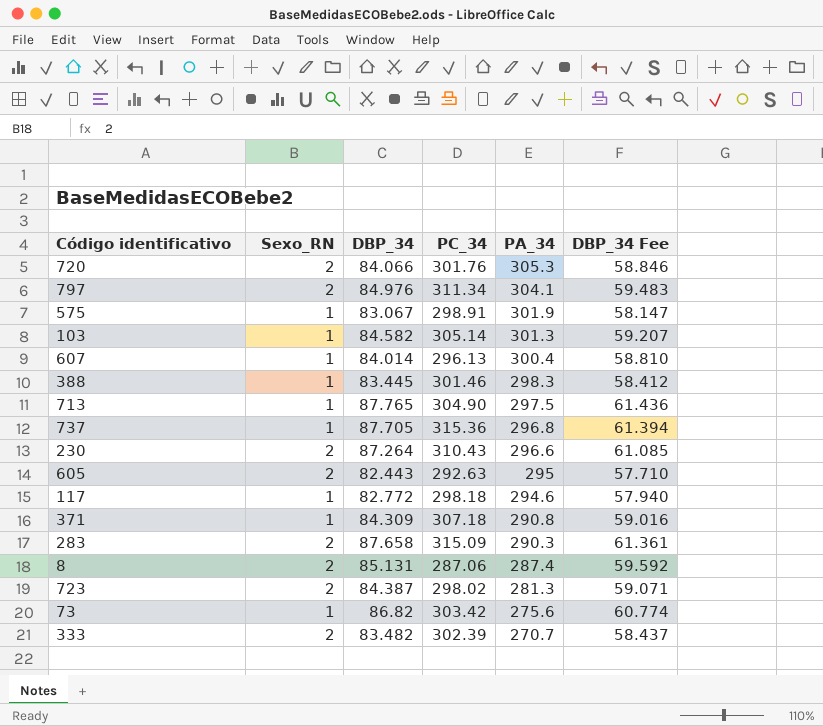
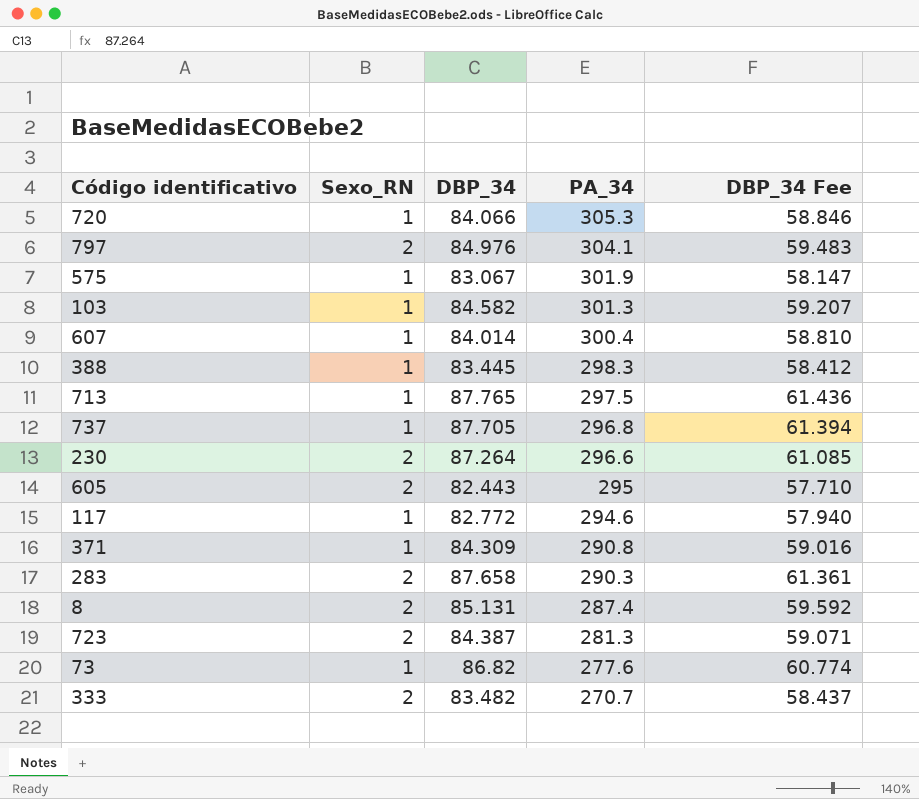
column PC_34 | position: 4 -> none
720 | Sexo_RN: 2 -> 1
73 | PA_34: 275.6 -> 277.6

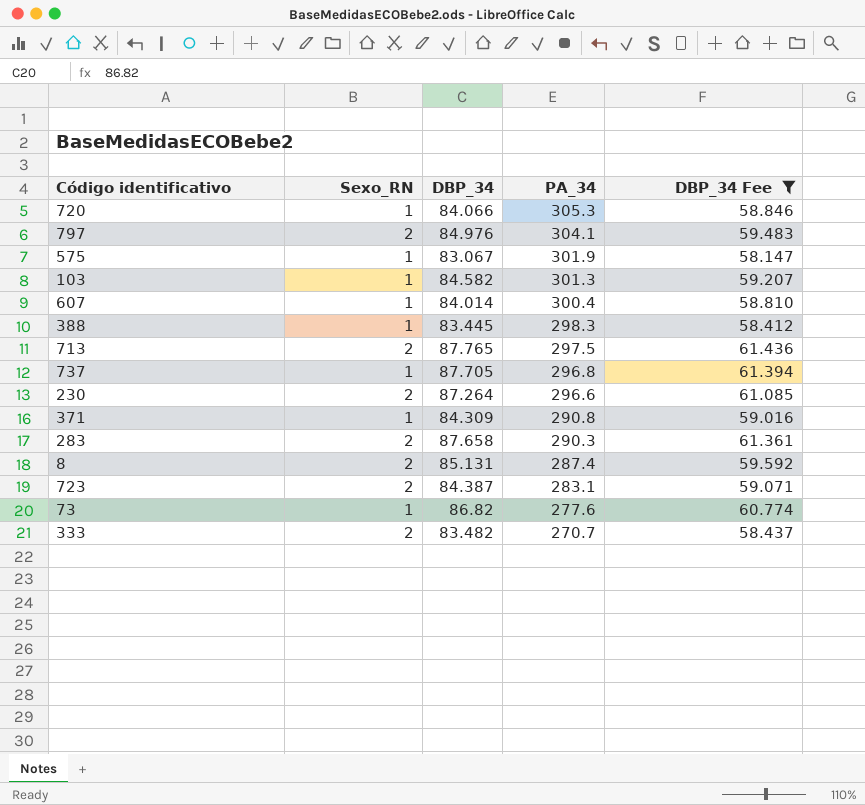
filter: none -> DBP_34 Fee >= 58.147
713 | Sexo_RN: 1 -> 2
723 | PA_34: 281.3 -> 283.1

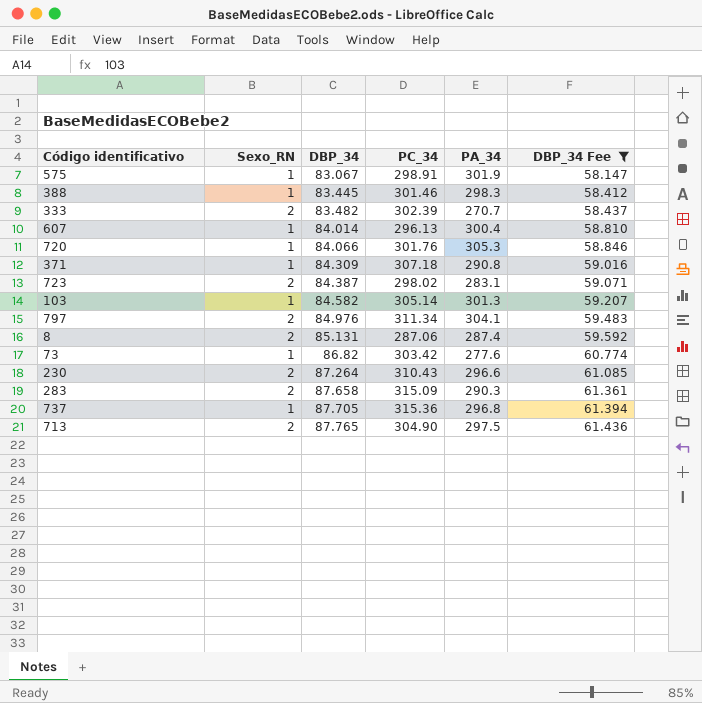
row order: PA_34 descending -> DBP_34 ascending
column PC_34 | position: none -> 4

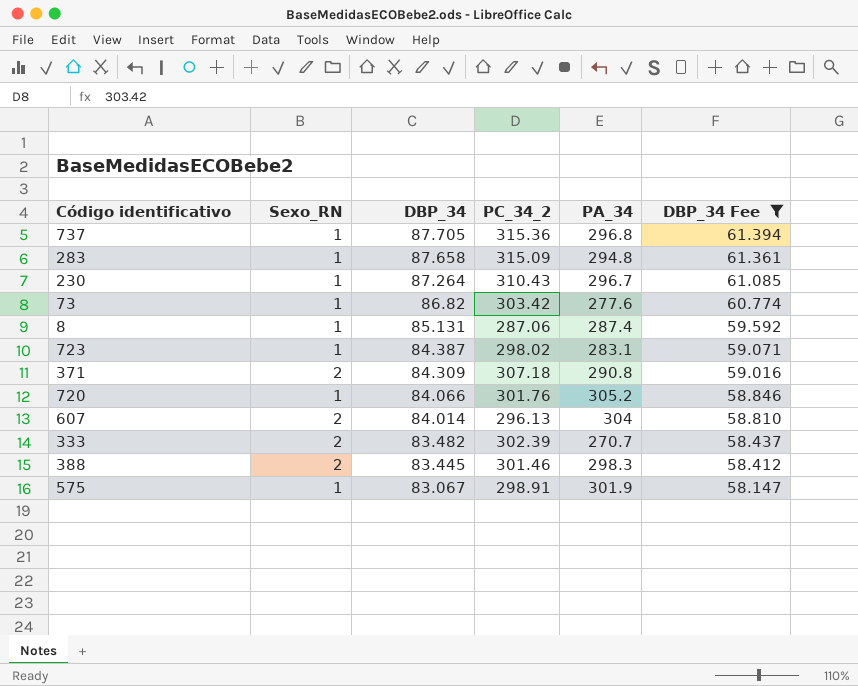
row order: DBP_34 ascending -> DBP_34 descending
column name: PC_34 -> PC_34_2
row 103: 1 | 84.582 | 305.14 | 301.3 | 59.207 -> none
row 797: 2 | 84.976 | 311.34 | 304.1 | 59.483 -> none
row 713: 2 | 87.765 | 304.90 | 297.5 | 61.436 -> none
283 | Sexo_RN: 2 -> 1
283 | PA_34: 290.3 -> 294.8
230 | Sexo_RN: 2 -> 1
230 | PA_34: 296.6 -> 296.7
8 | Sexo_RN: 2 -> 1
723 | Sexo_RN: 2 -> 1
371 | Sexo_RN: 1 -> 2
720 | PA_34: 305.3 -> 305.2
607 | Sexo_RN: 1 -> 2
607 | PA_34: 300.4 -> 304
388 | Sexo_RN: 1 -> 2

